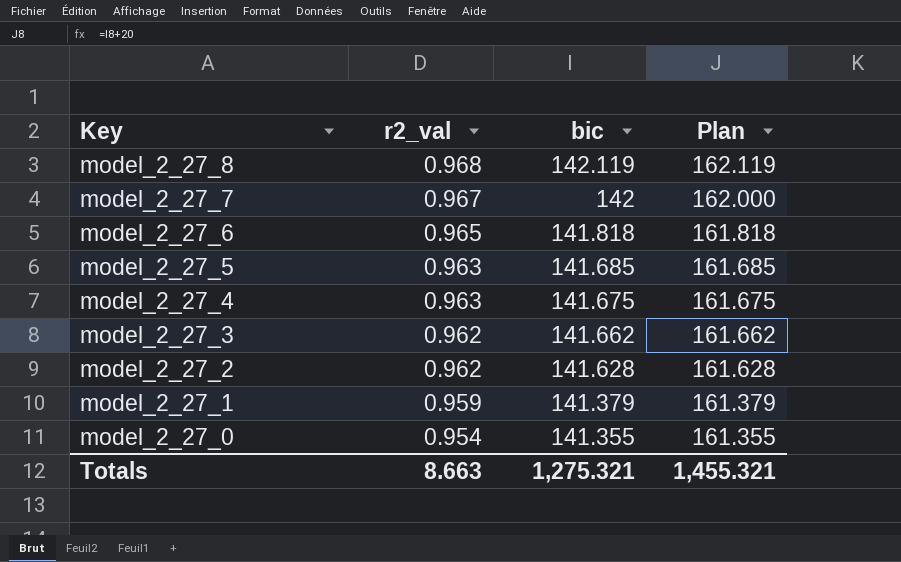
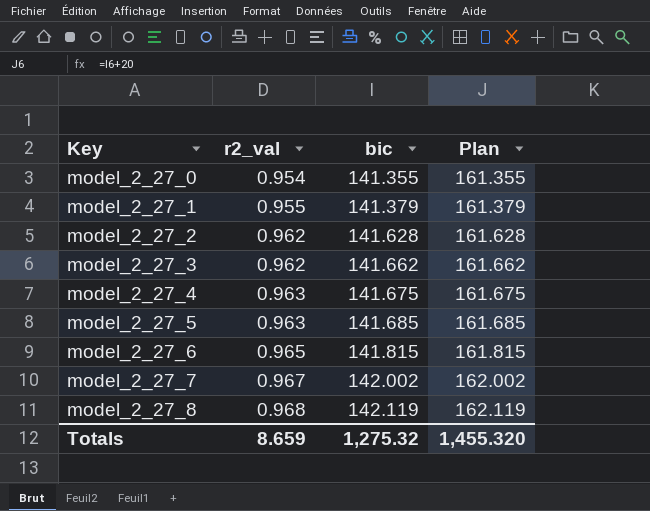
row order: Key descending -> Key ascending
model_2_27_1 | r2_val: 0.959 -> 0.955
model_2_27_6 | bic: 141.818 -> 141.815
model_2_27_6 | Plan: 161.818 -> 161.815
model_2_27_7 | bic: 142 -> 142.002
model_2_27_7 | Plan: 162.000 -> 162.002
Totals | r2_val: 8.663 -> 8.659
Totals | bic: 1,275.321 -> 1,275.32
Totals | Plan: 1,455.321 -> 1,455.320

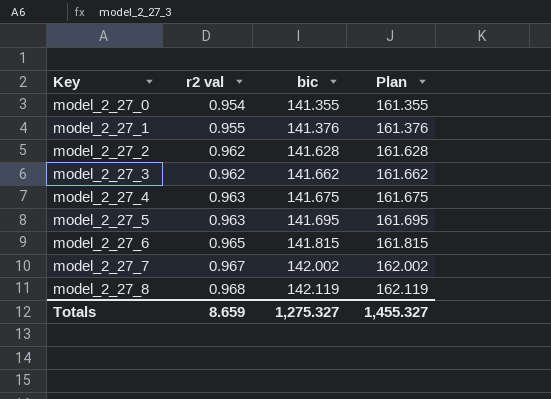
column name: r2_val -> r2 val
model_2_27_1 | bic: 141.379 -> 141.376
model_2_27_1 | Plan: 161.379 -> 161.376
model_2_27_5 | bic: 141.685 -> 141.695
model_2_27_5 | Plan: 161.685 -> 161.695
Totals | bic: 1,275.32 -> 1,275.327
Totals | Plan: 1,455.320 -> 1,455.327

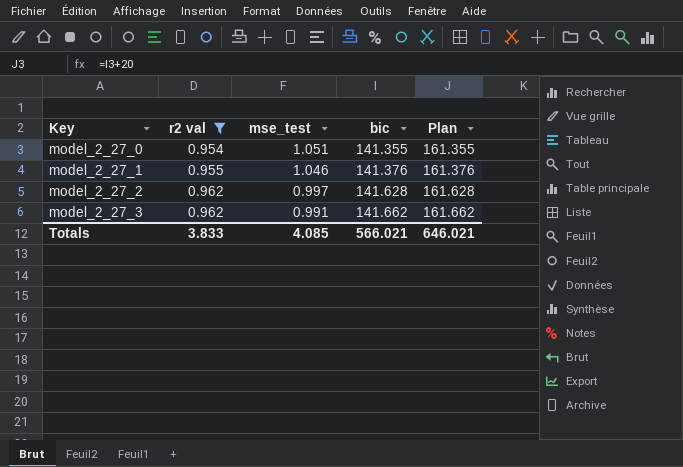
filter: none -> r2 val <= 0.962
column mse_test | position: none -> 3
Totals | r2 val: 8.659 -> 3.833
Totals | bic: 1,275.327 -> 566.021
Totals | Plan: 1,455.327 -> 646.021

